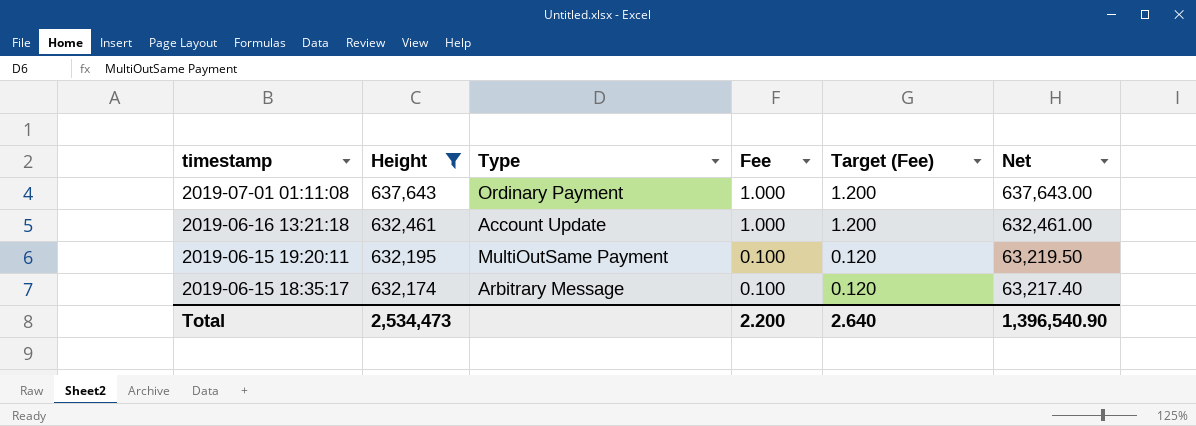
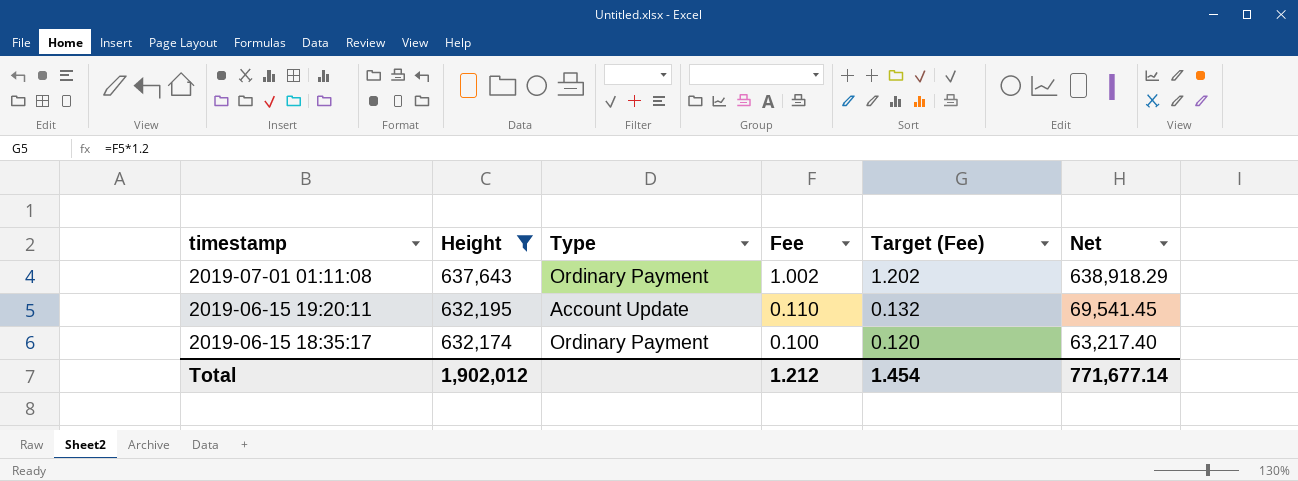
row 2019-06-16 13:21:18: 632,461 | Account Update | 1.000 | 1.200 | 632,461.00 -> none
2019-07-01 01:11:08 | Fee: 1.000 -> 1.002
2019-07-01 01:11:08 | Target (Fee): 1.200 -> 1.202
2019-07-01 01:11:08 | Net: 637,643.00 -> 638,918.29
2019-06-15 19:20:11 | Type: MultiOutSame Payment -> Account Update
2019-06-15 19:20:11 | Fee: 0.100 -> 0.110
2019-06-15 19:20:11 | Target (Fee): 0.120 -> 0.132
2019-06-15 19:20:11 | Net: 63,219.50 -> 69,541.45
2019-06-15 18:35:17 | Type: Arbitrary Message -> Ordinary Payment
Total | Height: 2,534,473 -> 1,902,012
Total | Fee: 2.200 -> 1.212
Total | Target (Fee): 2.640 -> 1.454
Total | Net: 1,396,540.90 -> 771,677.14

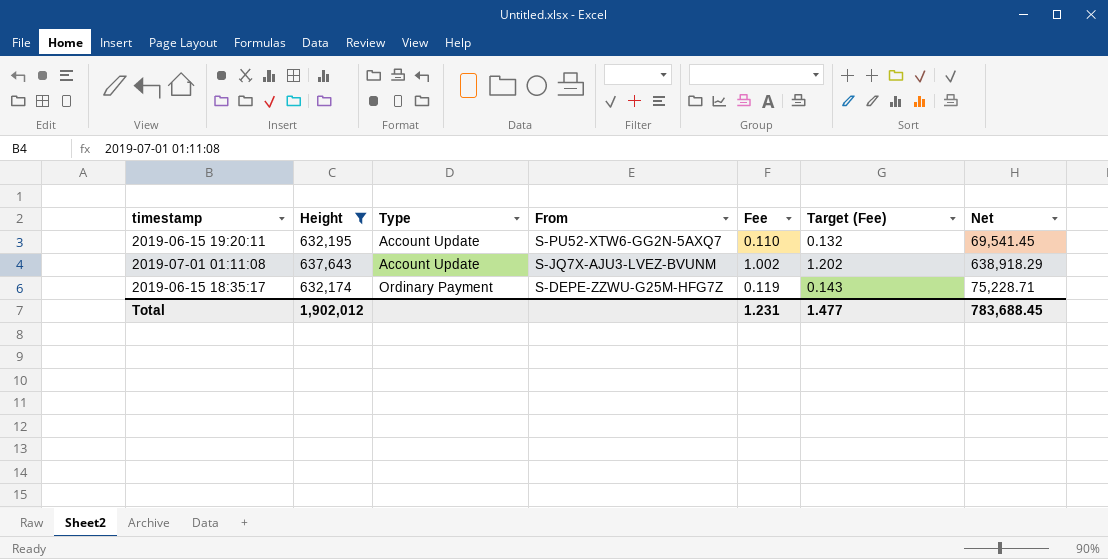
row order: timestamp descending -> Type ascending
column From | position: none -> 4
2019-07-01 01:11:08 | Type: Ordinary Payment -> Account Update
2019-06-15 18:35:17 | Fee: 0.100 -> 0.119
2019-06-15 18:35:17 | Target (Fee): 0.120 -> 0.143
2019-06-15 18:35:17 | Net: 63,217.40 -> 75,228.71
Total | Fee: 1.212 -> 1.231
Total | Target (Fee): 1.454 -> 1.477
Total | Net: 771,677.14 -> 783,688.45

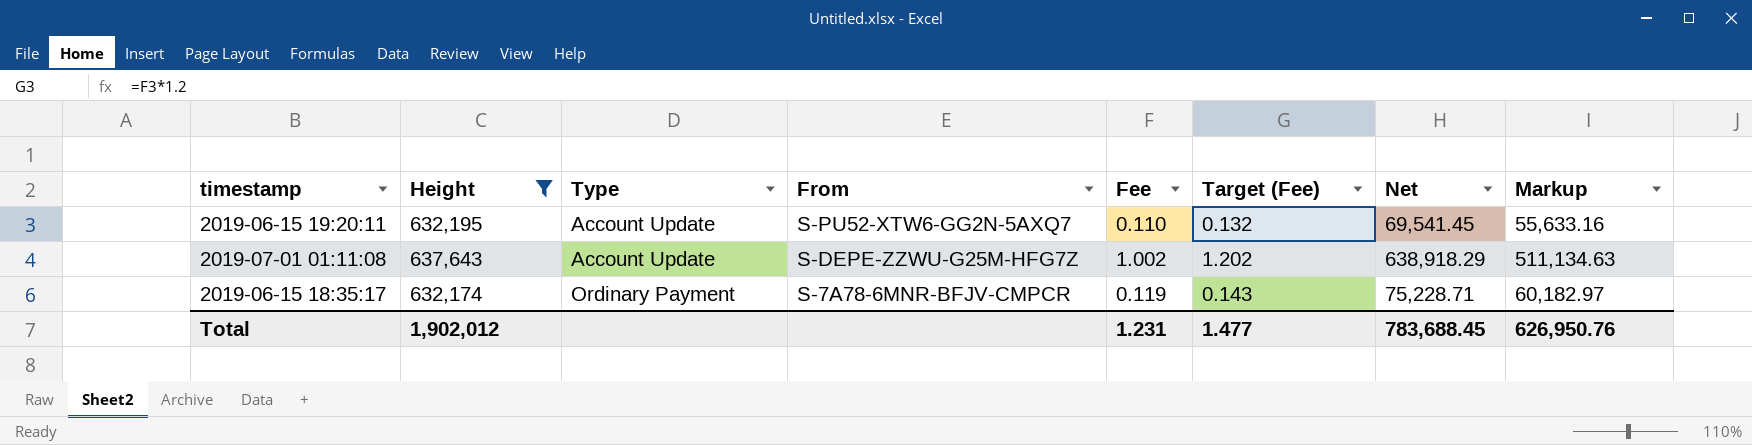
column Markup | formula: none -> [Net] * 0.8
2019-07-01 01:11:08 | From: S-JQ7X-AJU3-LVEZ-BVUNM -> S-DEPE-ZZWU-G25M-HFG7Z
2019-06-15 18:35:17 | From: S-DEPE-ZZWU-G25M-HFG7Z -> S-7A78-6MNR-BFJV-CMPCR

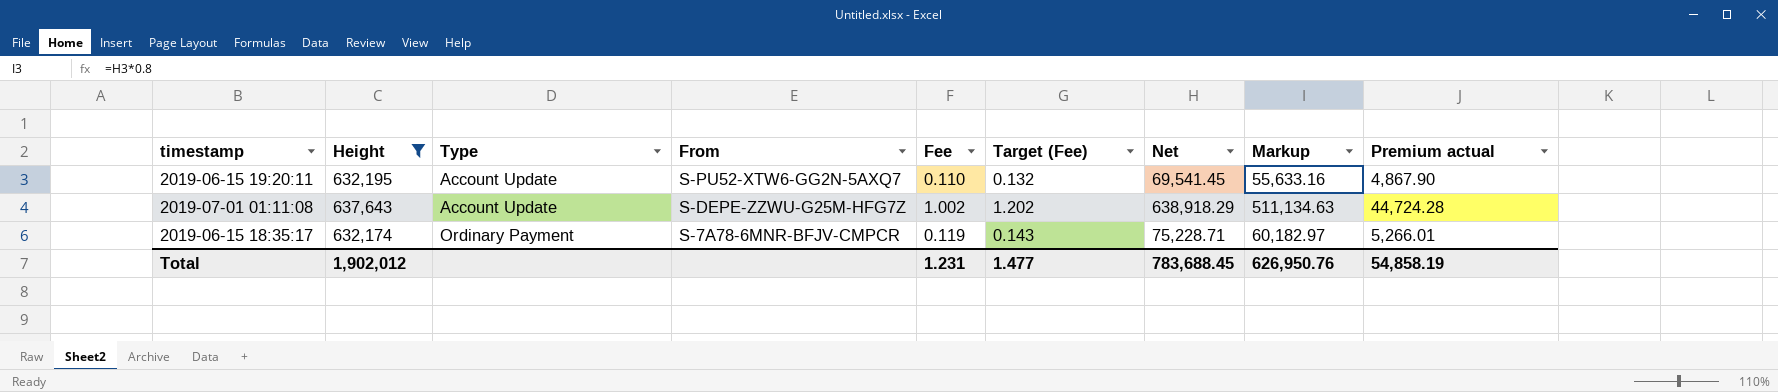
column Premium actual | formula: none -> [Net] * 0.07

